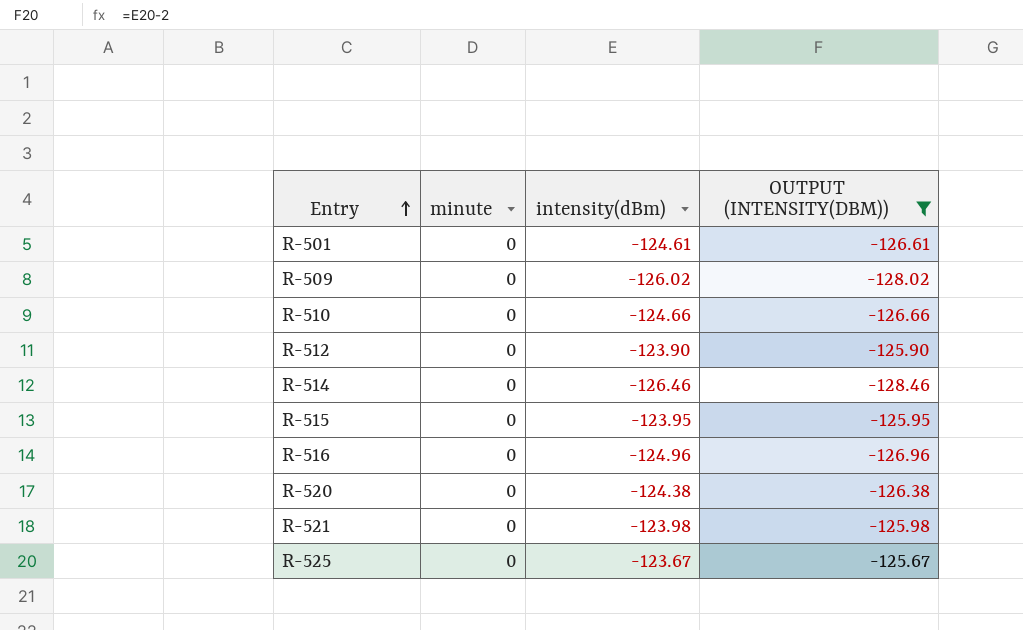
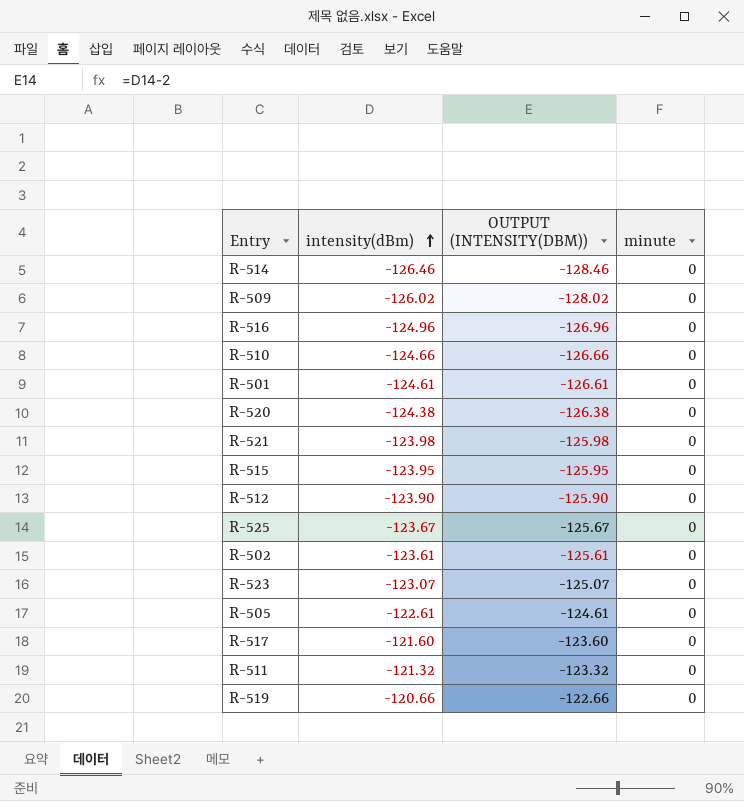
filter: OUTPUT (INTENSITY(DBM)) <= -125.67 -> none
row order: Entry ascending -> intensity(dBm) ascending
column minute | position: 2 -> 4

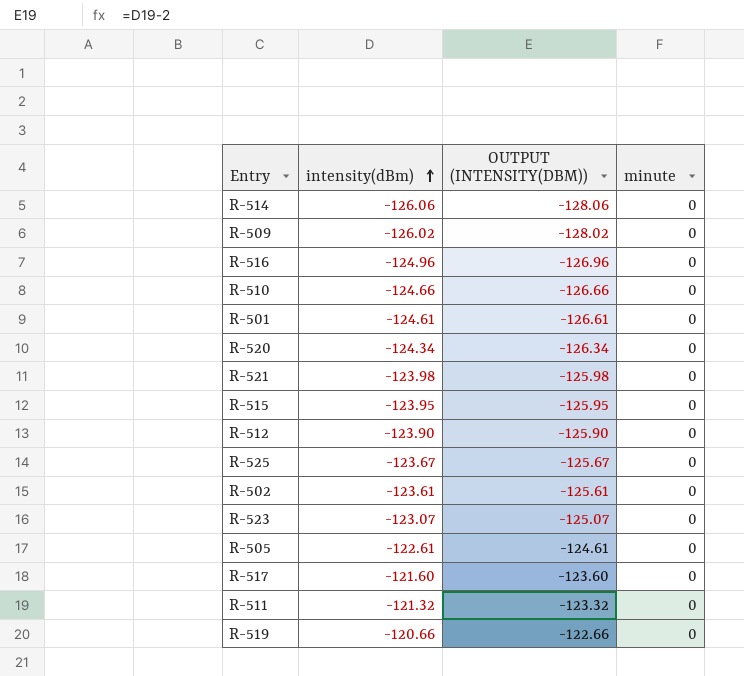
R-514 | intensity(dBm): -126.46 -> -126.06
R-514 | OUTPUT (INTENSITY(DBM)): -128.46 -> -128.06
R-520 | intensity(dBm): -124.38 -> -124.34
R-520 | OUTPUT (INTENSITY(DBM)): -126.38 -> -126.34

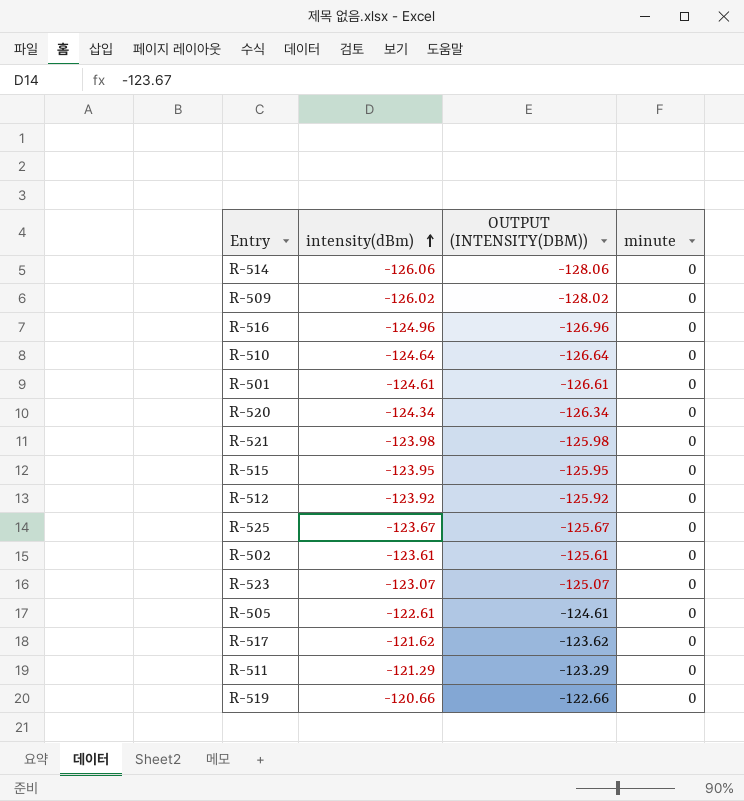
R-510 | intensity(dBm): -124.66 -> -124.64
R-510 | OUTPUT (INTENSITY(DBM)): -126.66 -> -126.64
R-512 | intensity(dBm): -123.90 -> -123.92
R-512 | OUTPUT (INTENSITY(DBM)): -125.90 -> -125.92
R-517 | intensity(dBm): -121.60 -> -121.62
R-517 | OUTPUT (INTENSITY(DBM)): -123.60 -> -123.62
R-511 | intensity(dBm): -121.32 -> -121.29
R-511 | OUTPUT (INTENSITY(DBM)): -123.32 -> -123.29

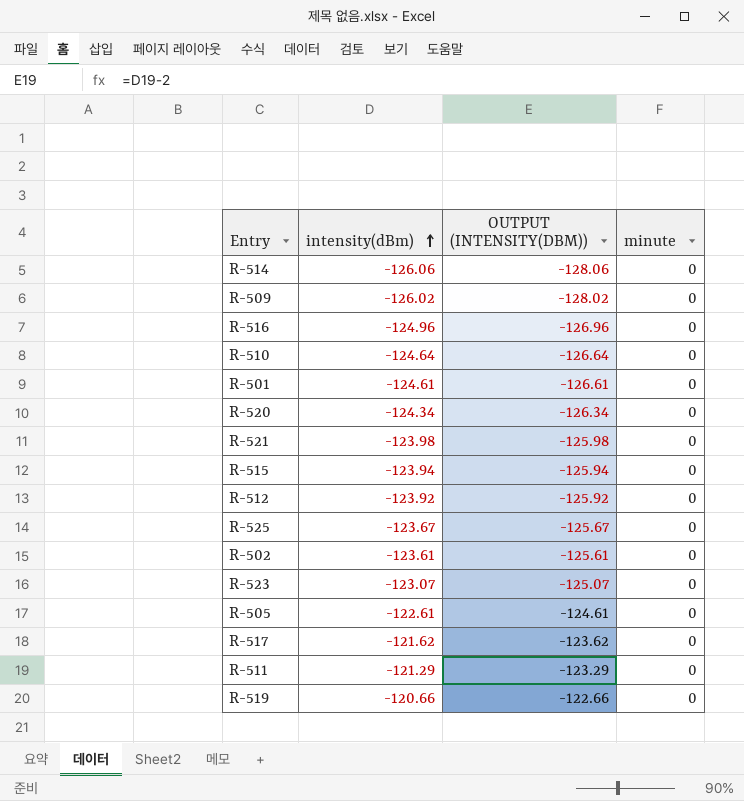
R-515 | intensity(dBm): -123.95 -> -123.94
R-515 | OUTPUT (INTENSITY(DBM)): -125.95 -> -125.94

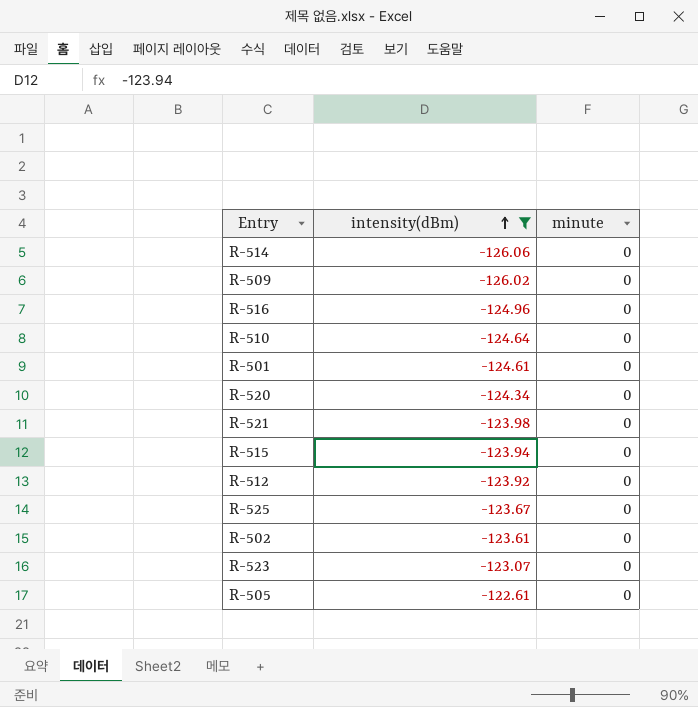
filter: none -> intensity(dBm) <= -122.61
column OUTPUT (INTENSITY(DBM)) | formula: [intensity(dBm)] - 2 -> none

